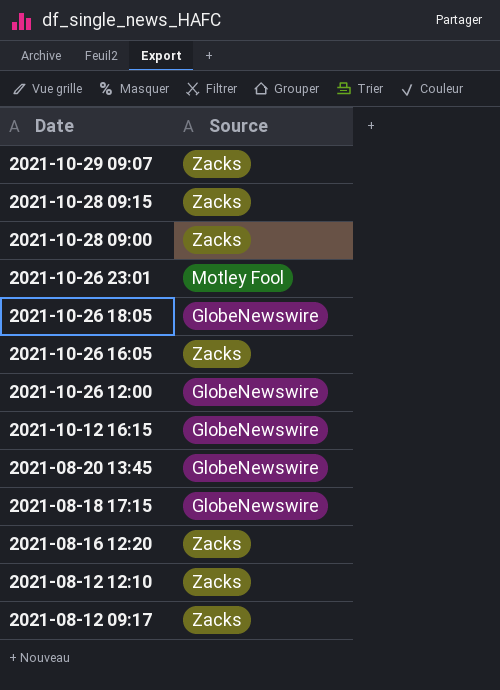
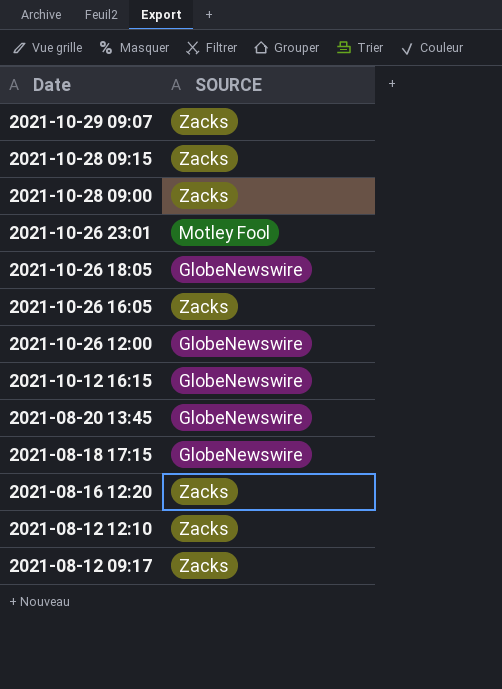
column name: Source -> SOURCE

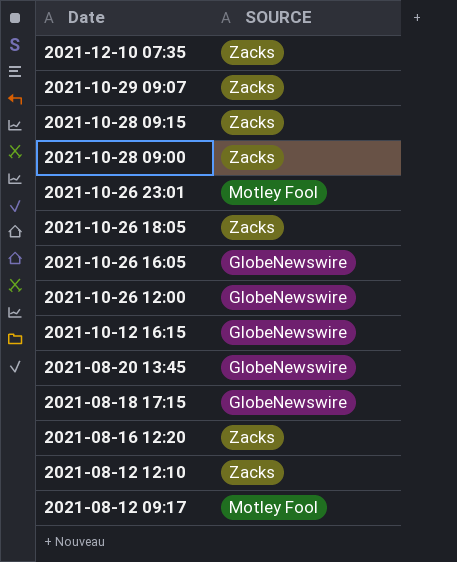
row 2021-12-10 07:35: none -> Zacks
2021-10-26 18:05 | SOURCE: GlobeNewswire -> Zacks
2021-10-26 16:05 | SOURCE: Zacks -> GlobeNewswire
2021-08-12 09:17 | SOURCE: Zacks -> Motley Fool

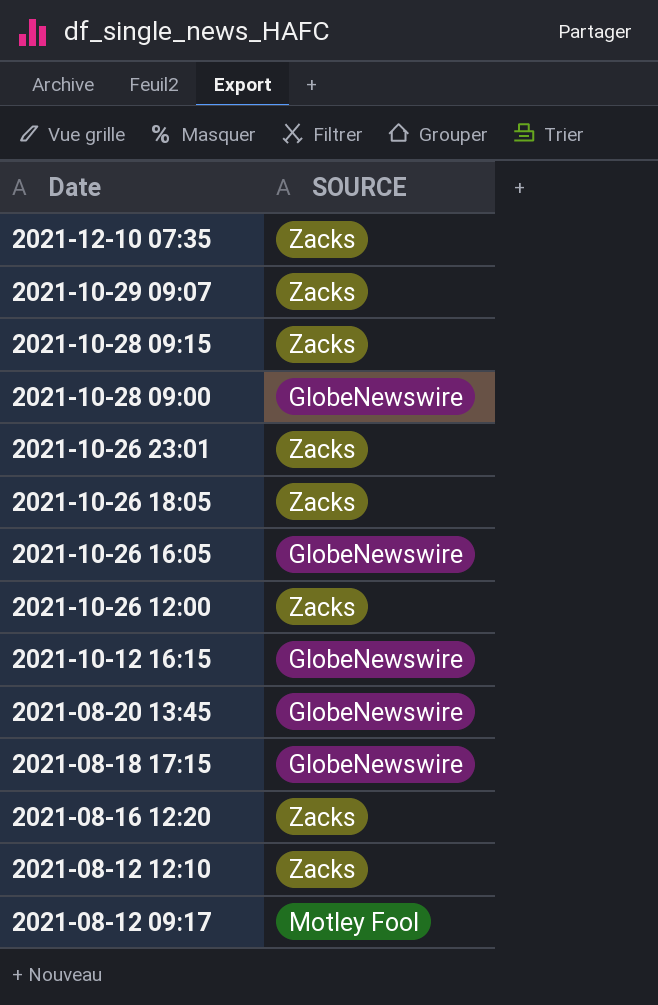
2021-10-28 09:00 | SOURCE: Zacks -> GlobeNewswire
2021-10-26 23:01 | SOURCE: Motley Fool -> Zacks
2021-10-26 12:00 | SOURCE: GlobeNewswire -> Zacks

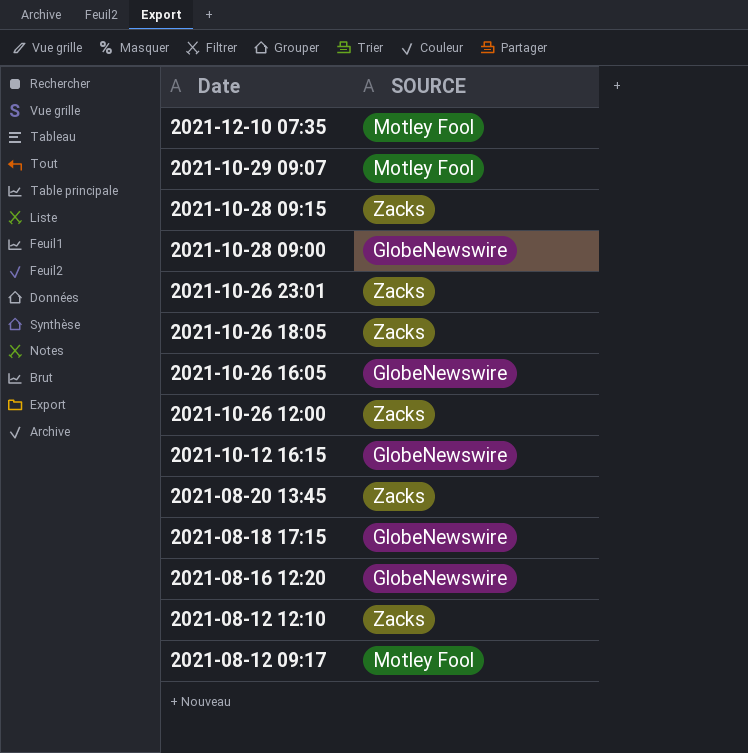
2021-12-10 07:35 | SOURCE: Zacks -> Motley Fool
2021-10-29 09:07 | SOURCE: Zacks -> Motley Fool
2021-08-20 13:45 | SOURCE: GlobeNewswire -> Zacks
2021-08-16 12:20 | SOURCE: Zacks -> GlobeNewswire

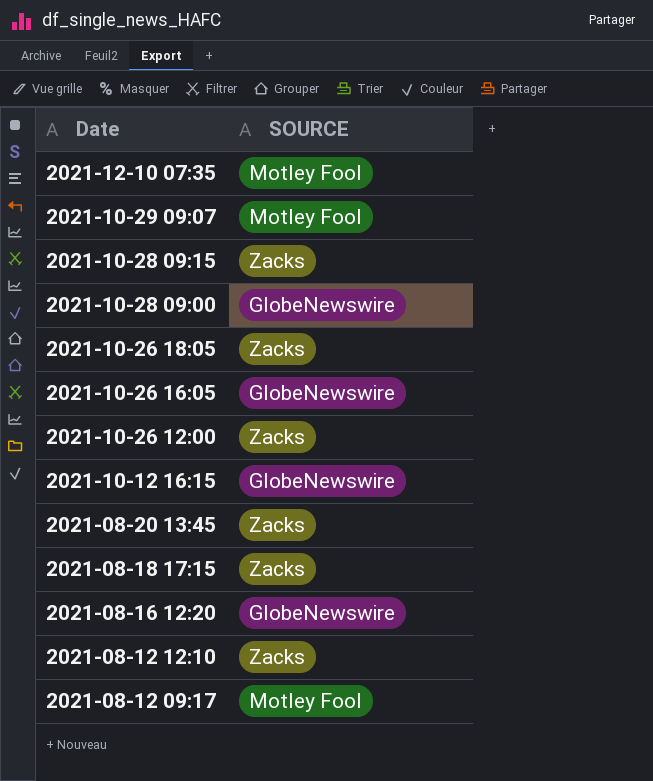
row 2021-10-26 23:01: Zacks -> none
2021-08-18 17:15 | SOURCE: GlobeNewswire -> Zacks

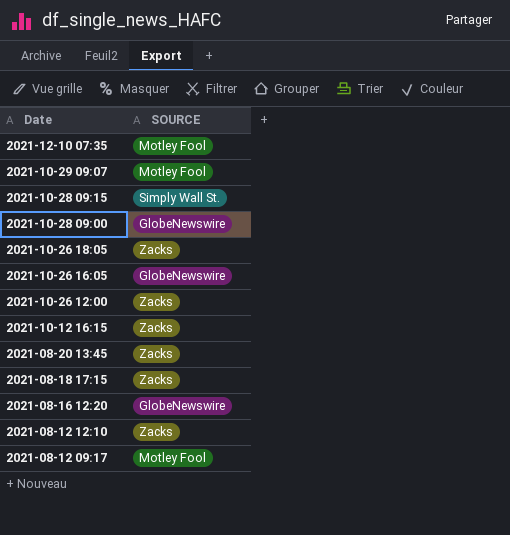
2021-10-28 09:15 | SOURCE: Zacks -> Simply Wall St.
2021-10-12 16:15 | SOURCE: GlobeNewswire -> Zacks

